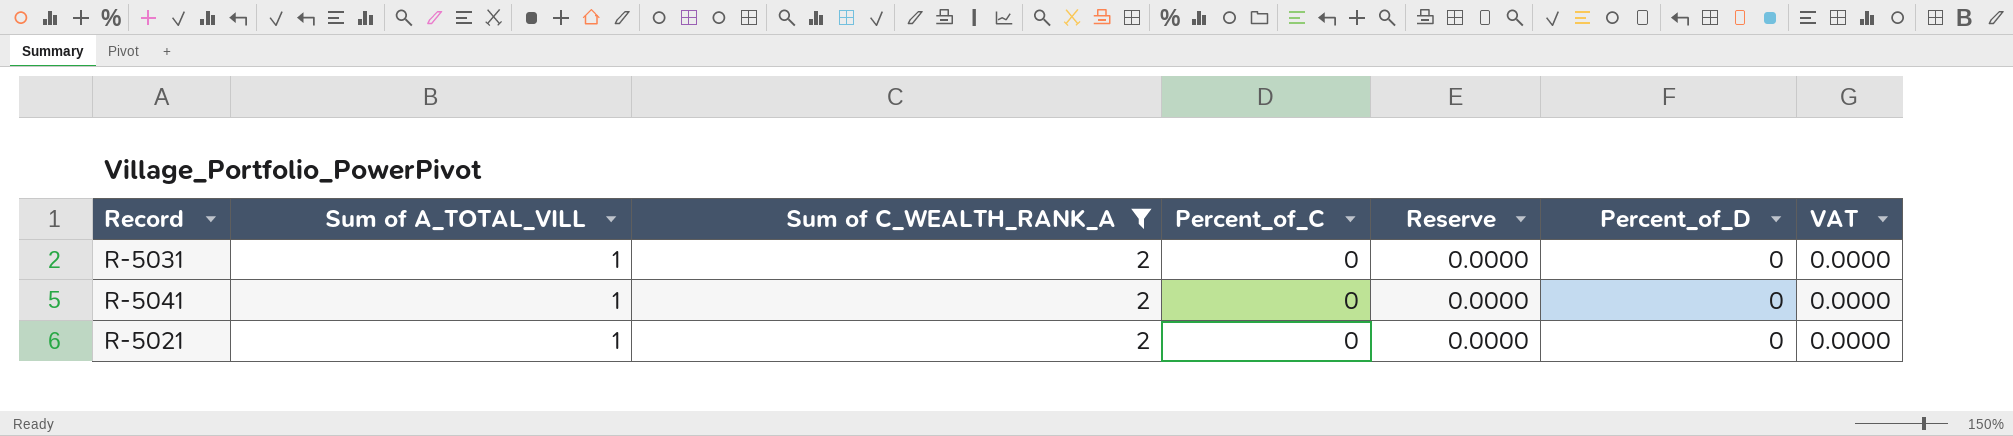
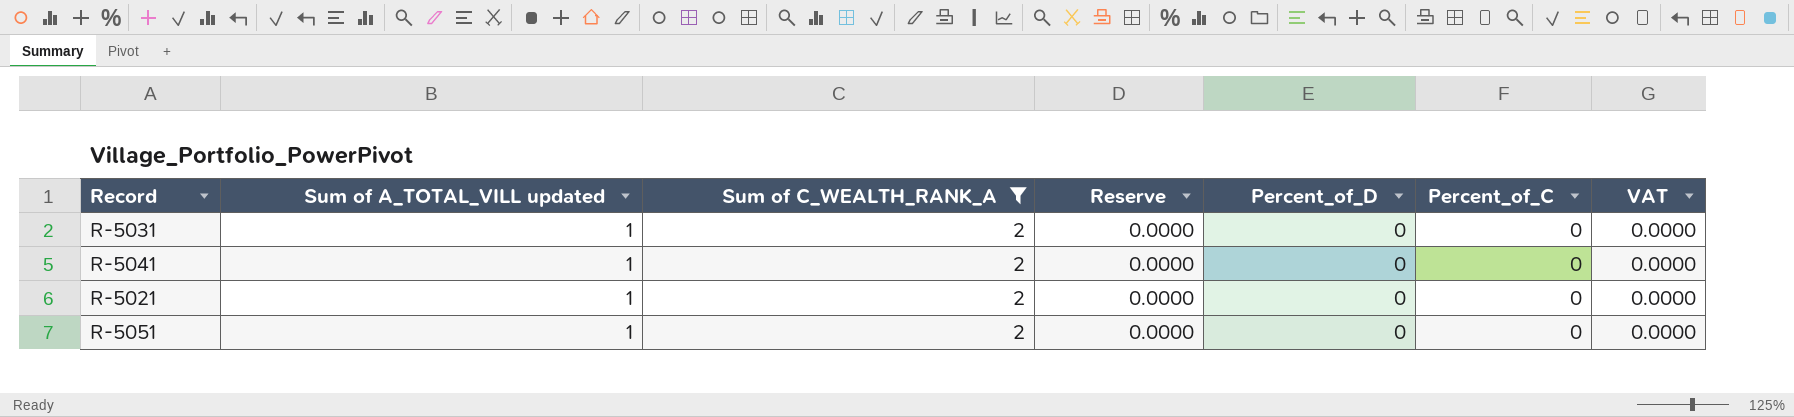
column name: Sum of A_TOTAL_VILL -> Sum of A_TOTAL_VILL updated
column Percent_of_C | position: 4 -> 6
row R-5051: none -> 1 | 2 | 0.0000 | 0 | 0 | 0.0000

